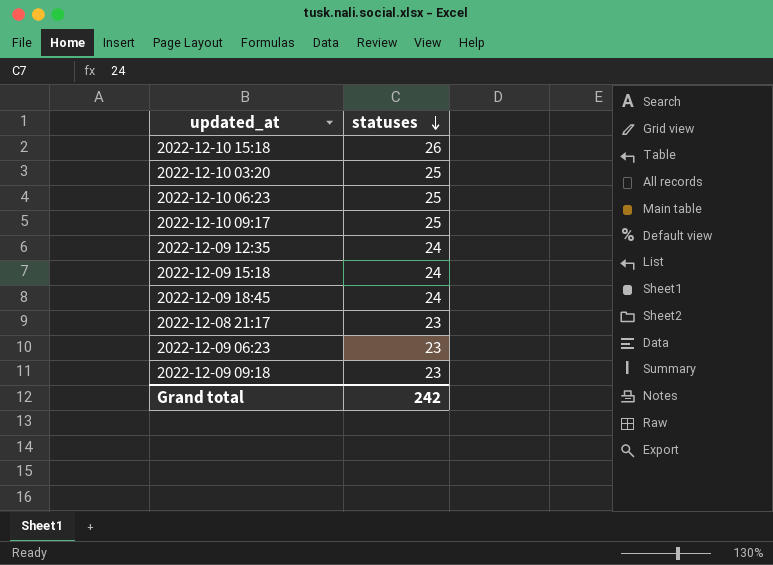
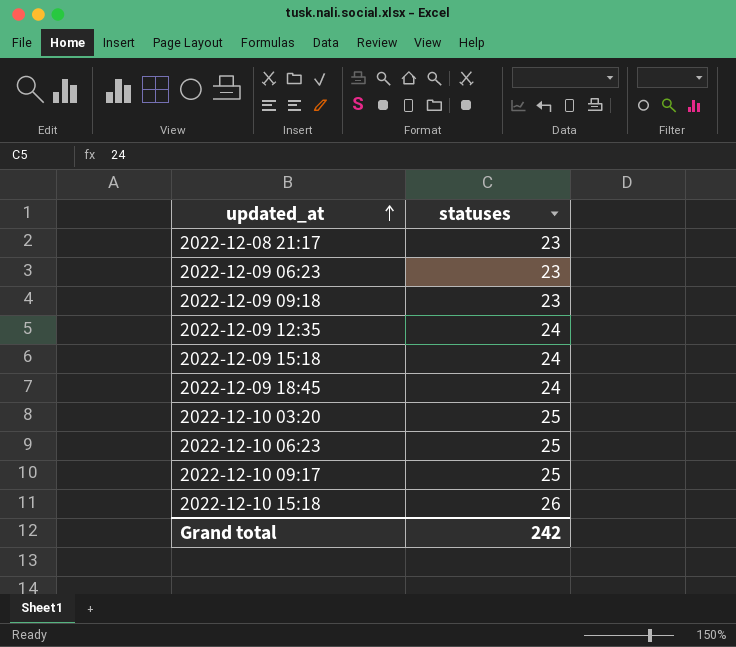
row order: statuses descending -> updated_at ascending

